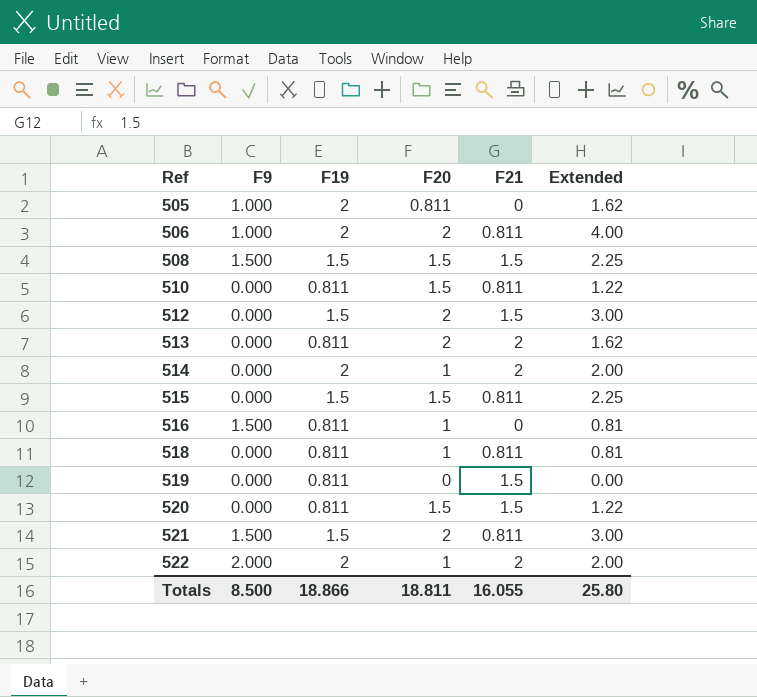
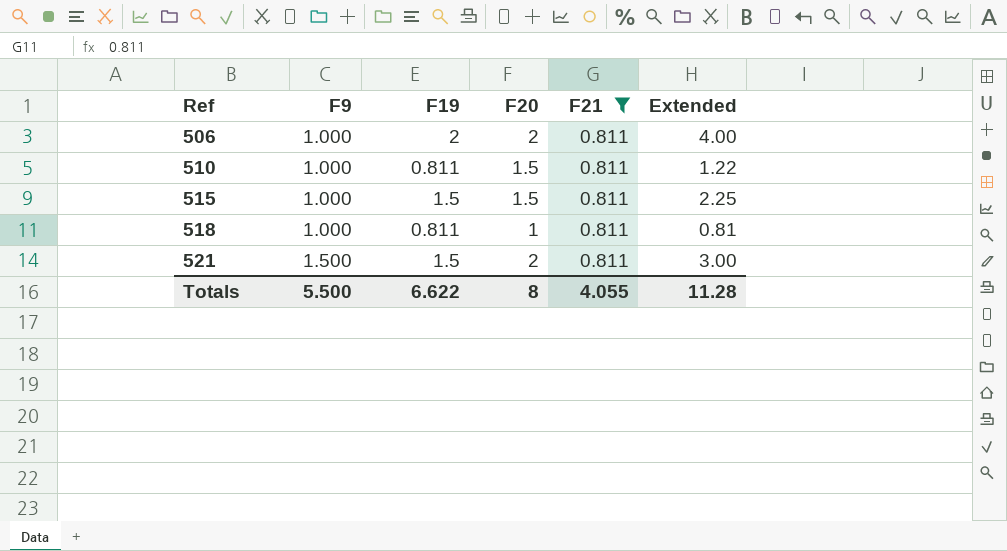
filter: none -> F21 = 0.811
510 | F9: 0.000 -> 1.000
515 | F9: 0.000 -> 1.000
518 | F9: 0.000 -> 1.000
Totals | F9: 8.500 -> 5.500
Totals | F19: 18.866 -> 6.622
Totals | F20: 18.811 -> 8
Totals | F21: 16.055 -> 4.055
Totals | Extended: 25.80 -> 11.28

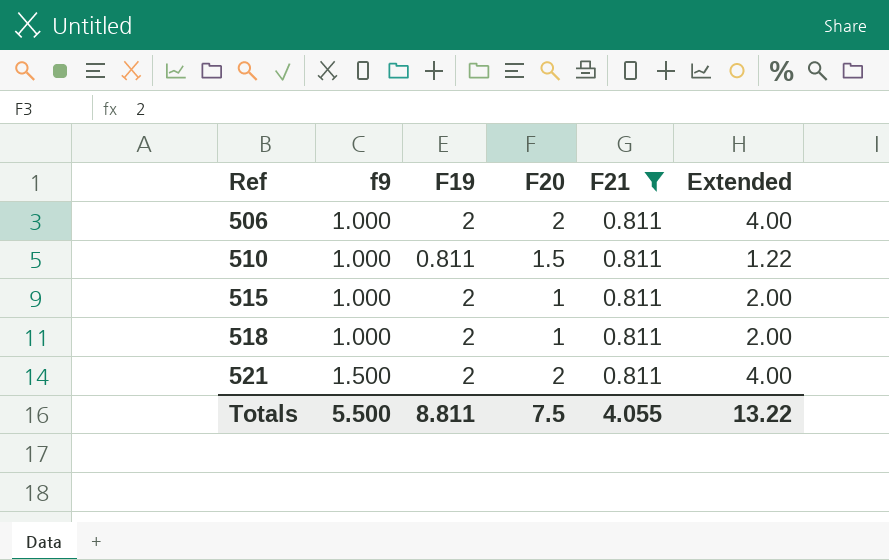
column name: F9 -> f9
515 | F19: 1.5 -> 2
515 | F20: 1.5 -> 1
515 | Extended: 2.25 -> 2.00
518 | F19: 0.811 -> 2
518 | Extended: 0.81 -> 2.00
521 | F19: 1.5 -> 2
521 | Extended: 3.00 -> 4.00
Totals | F19: 6.622 -> 8.811
Totals | F20: 8 -> 7.5
Totals | Extended: 11.28 -> 13.22

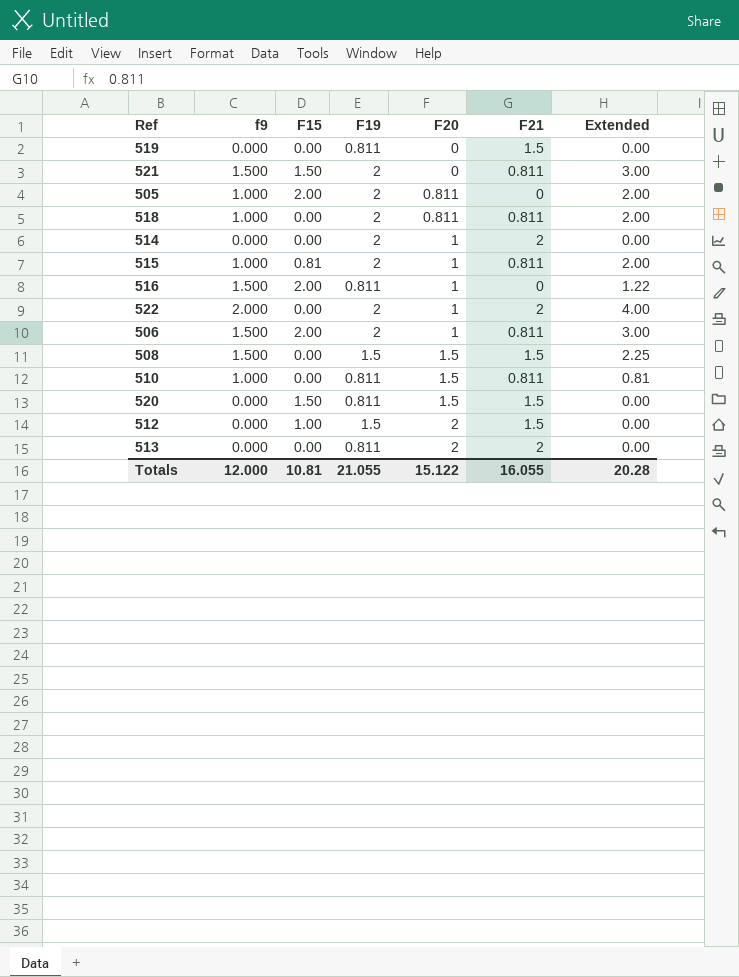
filter: F21 = 0.811 -> none
row order: Ref ascending -> F20 ascending
column F15 | position: none -> 3
column Extended | formula: [F19] * [F20] -> [f9] * [F19]
521 | F20: 2 -> 0
518 | F20: 1 -> 0.811
506 | f9: 1.000 -> 1.500
506 | F20: 2 -> 1
Totals | f9: 5.500 -> 12.000
Totals | F19: 8.811 -> 21.055
Totals | F20: 7.5 -> 15.122
Totals | F21: 4.055 -> 16.055
Totals | Extended: 13.22 -> 20.28

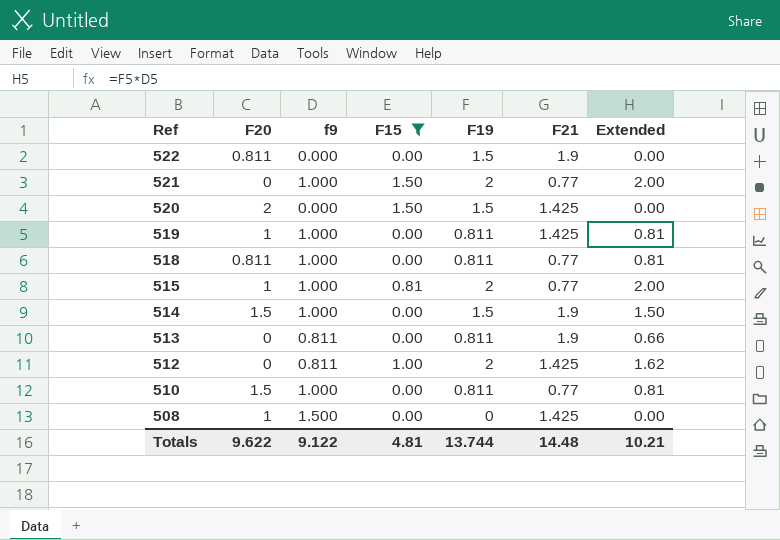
filter: none -> F15 != 2.00
row order: F20 ascending -> Ref descending
column F20 | position: 5 -> 2
522 | F20: 1 -> 0.811
522 | f9: 2.000 -> 0.000
522 | F19: 2 -> 1.5
522 | F21: 2 -> 1.9
522 | Extended: 4.00 -> 0.00
521 | f9: 1.500 -> 1.000
521 | F21: 0.811 -> 0.77
521 | Extended: 3.00 -> 2.00
520 | F20: 1.5 -> 2
520 | F19: 0.811 -> 1.5
520 | F21: 1.5 -> 1.425
519 | F20: 0 -> 1
519 | f9: 0.000 -> 1.000
519 | F21: 1.5 -> 1.425
519 | Extended: 0.00 -> 0.81
518 | F19: 2 -> 0.811
518 | F21: 0.811 -> 0.77
518 | Extended: 2.00 -> 0.81
515 | F21: 0.811 -> 0.77
514 | F20: 1 -> 1.5
514 | f9: 0.000 -> 1.000
514 | F19: 2 -> 1.5
514 | F21: 2 -> 1.9
514 | Extended: 0.00 -> 1.50
513 | F20: 2 -> 0
513 | f9: 0.000 -> 0.811
513 | F21: 2 -> 1.9
513 | Extended: 0.00 -> 0.66
512 | F20: 2 -> 0
512 | f9: 0.000 -> 0.811
512 | F19: 1.5 -> 2
512 | F21: 1.5 -> 1.425
512 | Extended: 0.00 -> 1.62
510 | F21: 0.811 -> 0.77
508 | F20: 1.5 -> 1
508 | F19: 1.5 -> 0
508 | F21: 1.5 -> 1.425
508 | Extended: 2.25 -> 0.00
Totals | F20: 15.122 -> 9.622
Totals | f9: 12.000 -> 9.122
Totals | F15: 10.81 -> 4.81
Totals | F19: 21.055 -> 13.744
Totals | F21: 16.055 -> 14.48
Totals | Extended: 20.28 -> 10.21

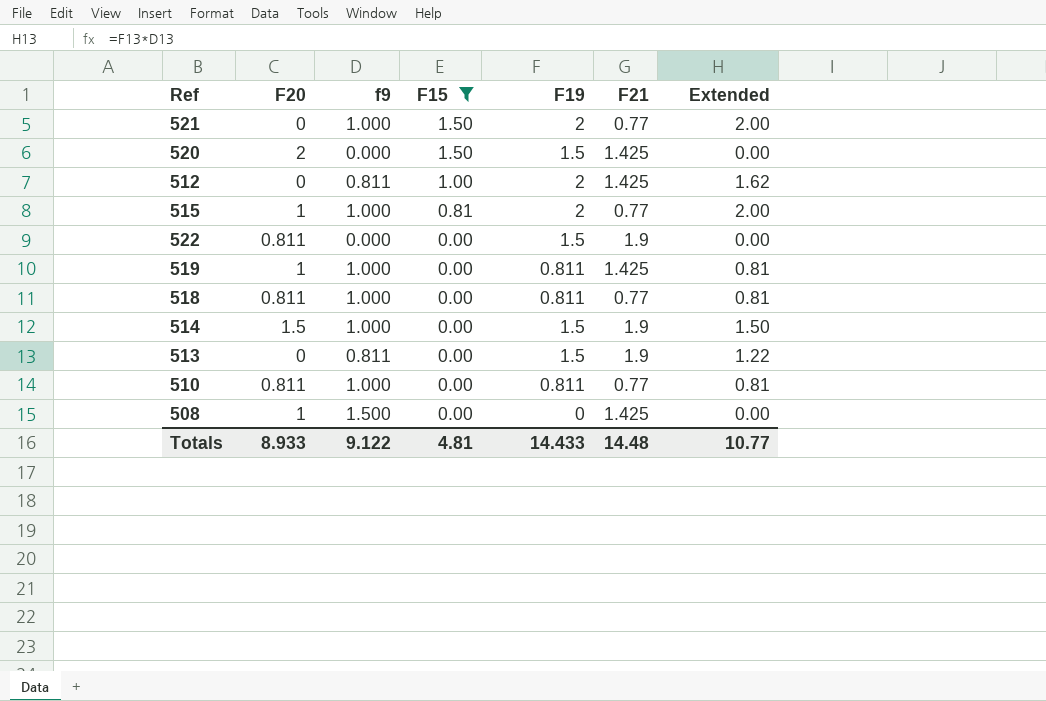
row order: Ref descending -> F15 descending
513 | F19: 0.811 -> 1.5
513 | Extended: 0.66 -> 1.22
510 | F20: 1.5 -> 0.811
Totals | F20: 9.622 -> 8.933
Totals | F19: 13.744 -> 14.433
Totals | Extended: 10.21 -> 10.77

